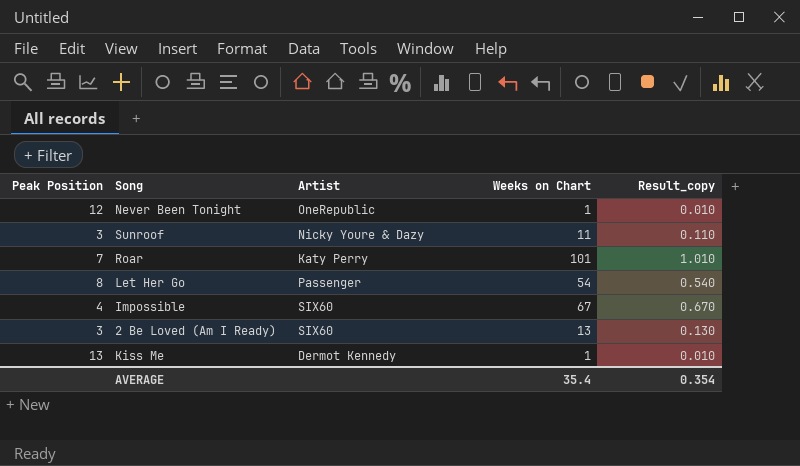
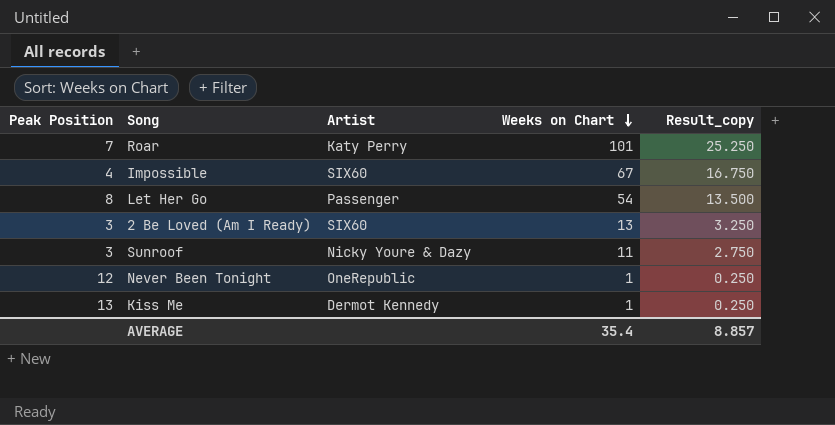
row order: none -> Weeks on Chart descending
column Result_copy | formula: [Weeks on Chart] * 0.01 -> [Weeks on Chart] * 0.25
AVERAGE | Result_copy: 0.354 -> 8.857

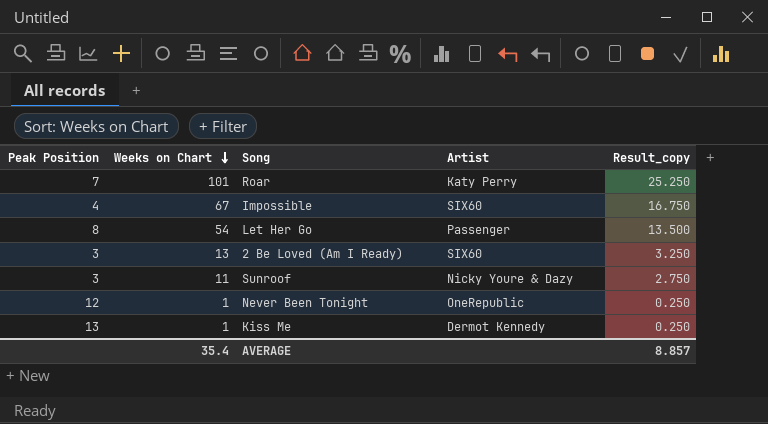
column Weeks on Chart | position: 4 -> 2

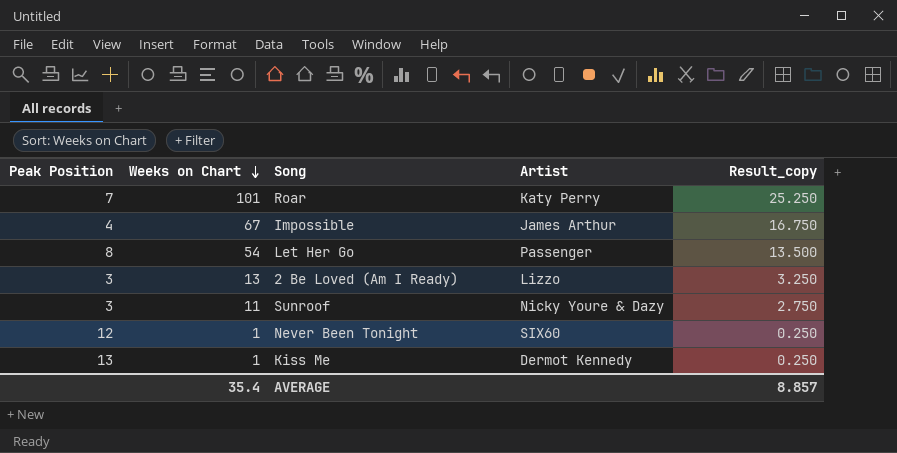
Impossible | Artist: SIX60 -> James Arthur
2 Be Loved (Am I Ready) | Artist: SIX60 -> Lizzo
Never Been Tonight | Artist: OneRepublic -> SIX60

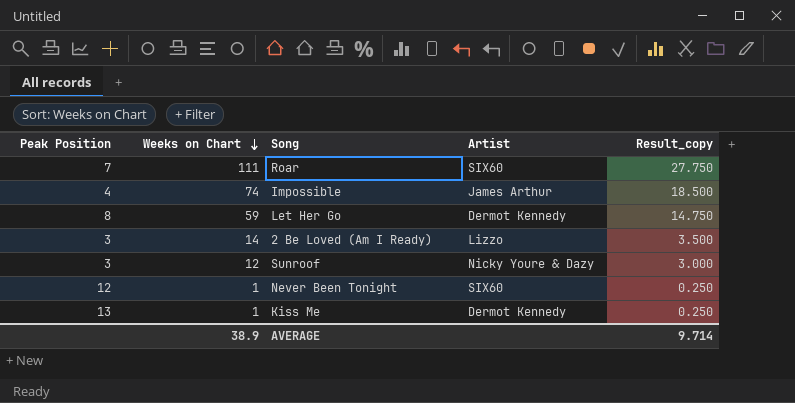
Roar | Weeks on Chart: 101 -> 111
Roar | Artist: Katy Perry -> SIX60
Roar | Result_copy: 25.250 -> 27.750
Impossible | Weeks on Chart: 67 -> 74
Impossible | Result_copy: 16.750 -> 18.500
Let Her Go | Weeks on Chart: 54 -> 59
Let Her Go | Artist: Passenger -> Dermot Kennedy
Let Her Go | Result_copy: 13.500 -> 14.750
2 Be Loved (Am I Ready) | Weeks on Chart: 13 -> 14
2 Be Loved (Am I Ready) | Result_copy: 3.250 -> 3.500
Sunroof | Weeks on Chart: 11 -> 12
Sunroof | Result_copy: 2.750 -> 3.000
AVERAGE | Weeks on Chart: 35.4 -> 38.9
AVERAGE | Result_copy: 8.857 -> 9.714

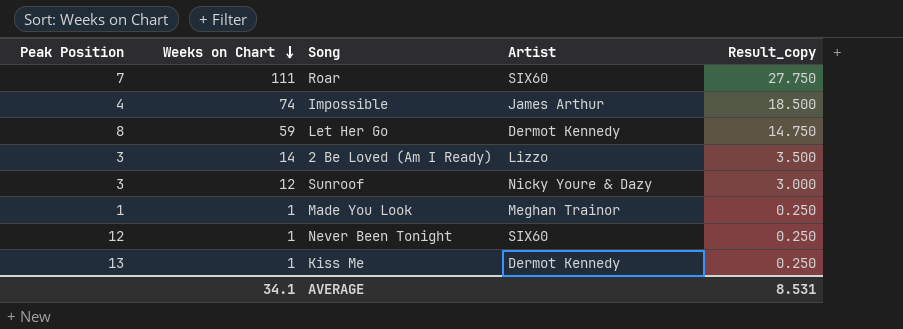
row Made You Look: none -> 1 | 1 | Meghan Trainor | 0.250
AVERAGE | Weeks on Chart: 38.9 -> 34.1
AVERAGE | Result_copy: 9.714 -> 8.531

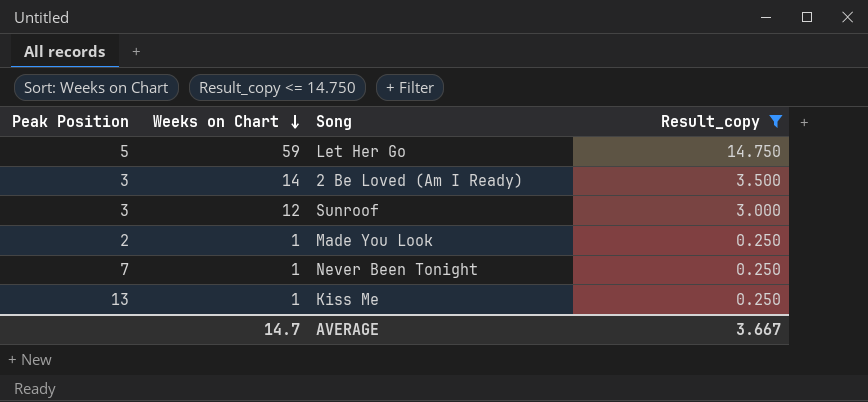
filter: none -> Result_copy <= 14.750
column Artist | position: 4 -> none
Let Her Go | Peak Position: 8 -> 5
Made You Look | Peak Position: 1 -> 2
Never Been Tonight | Peak Position: 12 -> 7
AVERAGE | Weeks on Chart: 34.1 -> 14.7
AVERAGE | Result_copy: 8.531 -> 3.667

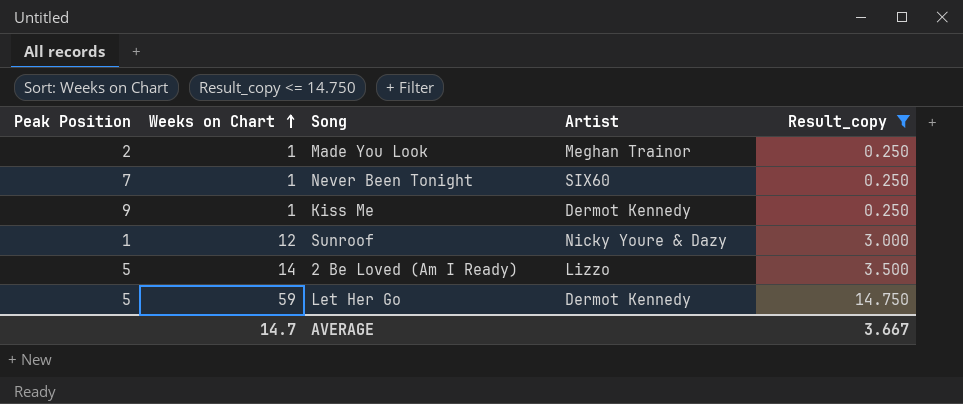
row order: Weeks on Chart descending -> Weeks on Chart ascending
column Artist | position: none -> 4
Kiss Me | Peak Position: 13 -> 9
Sunroof | Peak Position: 3 -> 1
2 Be Loved (Am I Ready) | Peak Position: 3 -> 5

